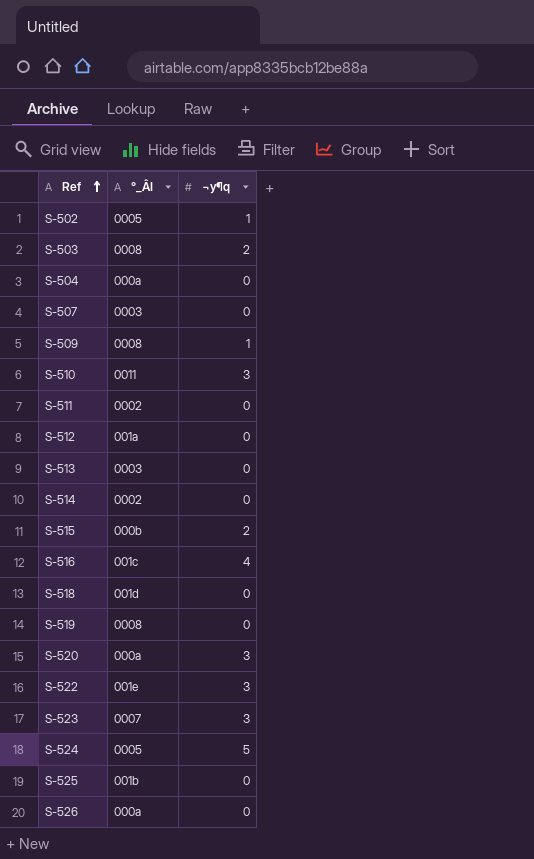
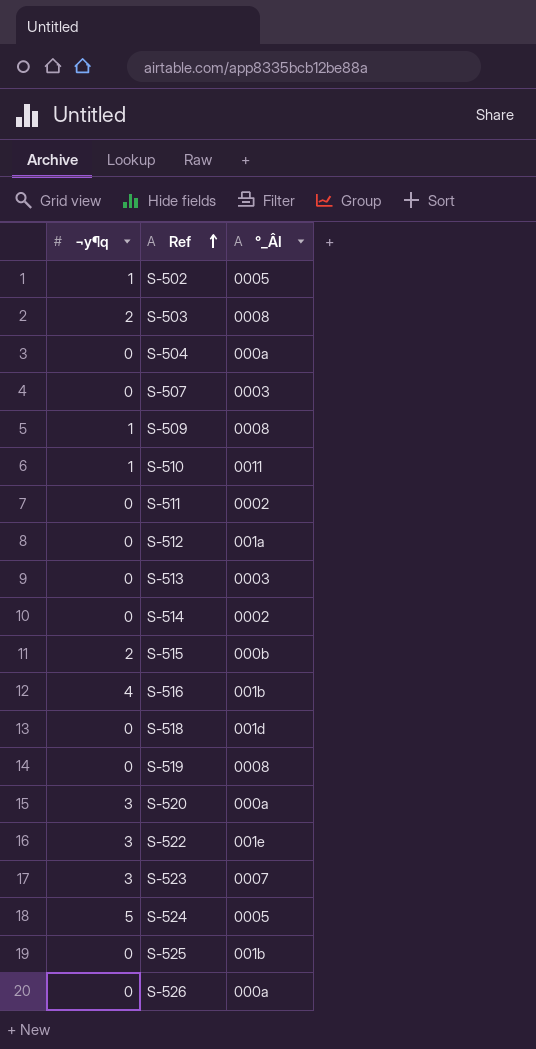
column ¬y¶q | position: 3 -> 1
S-510 | ¬y¶q: 3 -> 1
S-516 | °_ÂI: 001c -> 001b

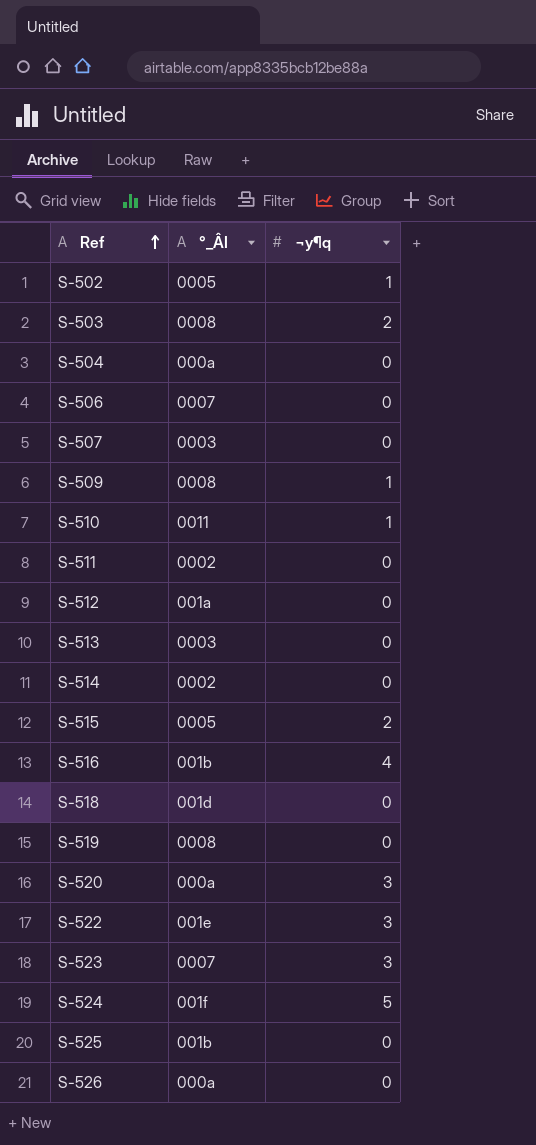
column ¬y¶q | position: 1 -> 3
row S-506: none -> 0007 | 0
S-515 | °_ÂI: 000b -> 0005
S-524 | °_ÂI: 0005 -> 001f

